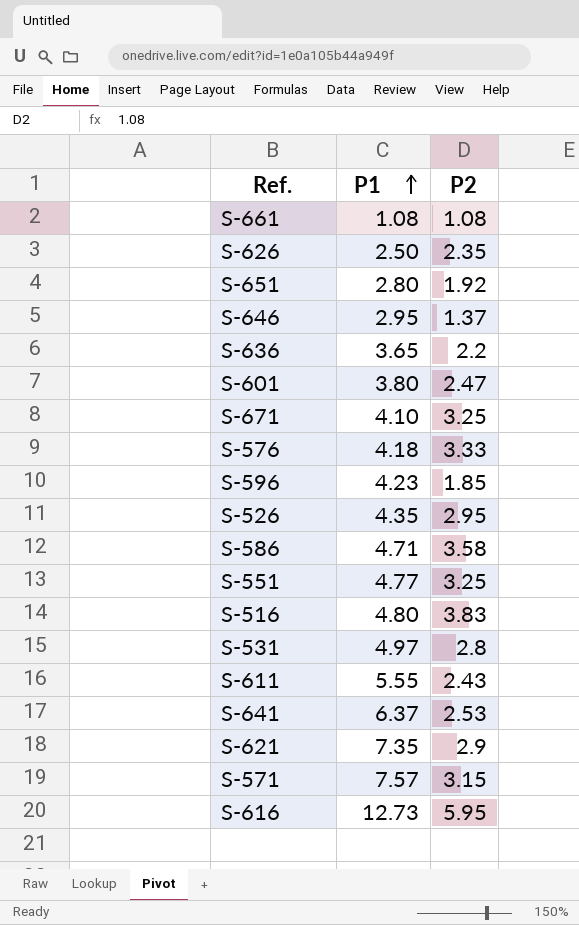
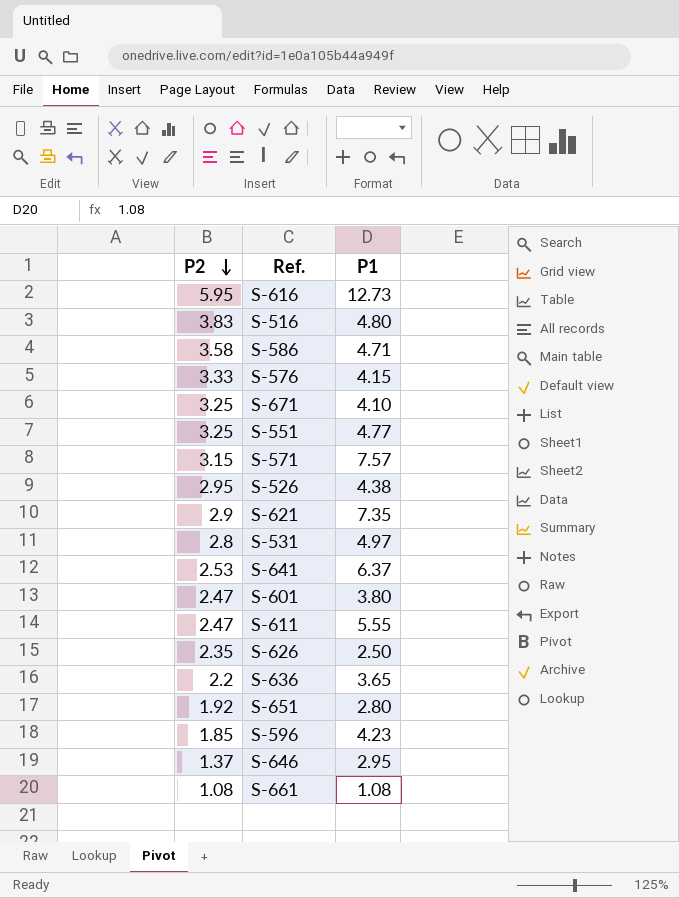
row order: P1 ascending -> P2 descending
column P2 | position: 3 -> 1
S-576 | P1: 4.18 -> 4.15
S-526 | P1: 4.35 -> 4.38
S-611 | P2: 2.43 -> 2.47

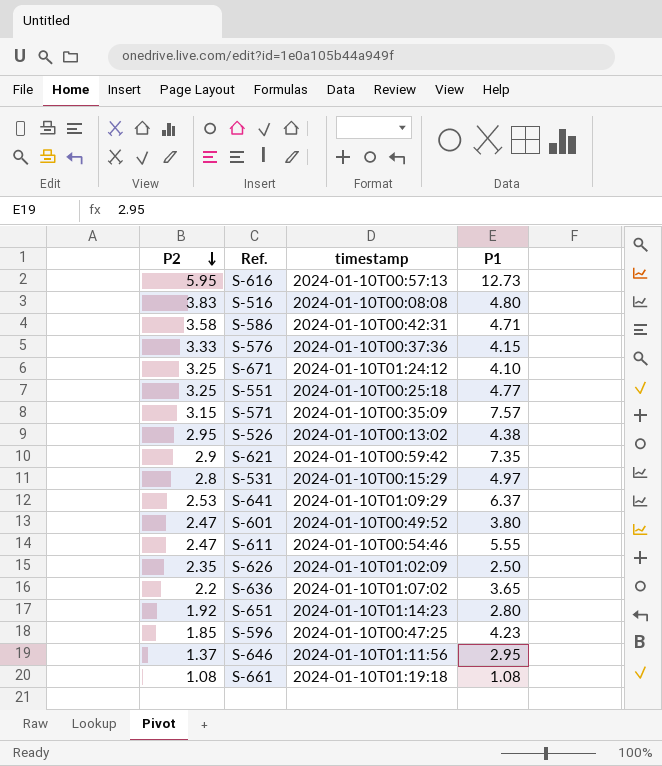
column timestamp | position: none -> 3

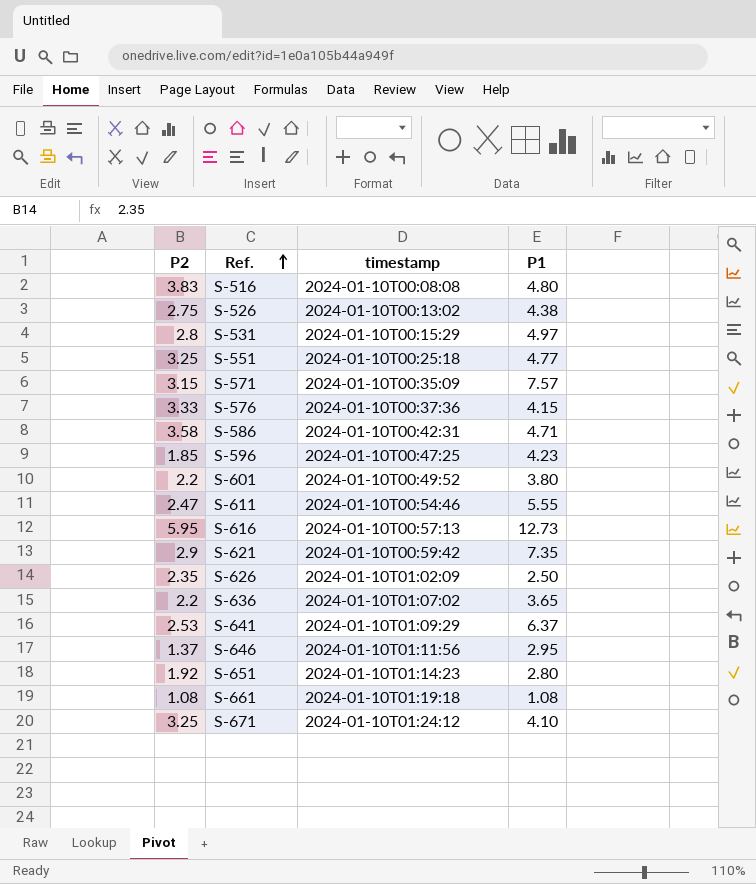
row order: P2 descending -> Ref. ascending
S-526 | P2: 2.95 -> 2.75
S-601 | P2: 2.47 -> 2.2

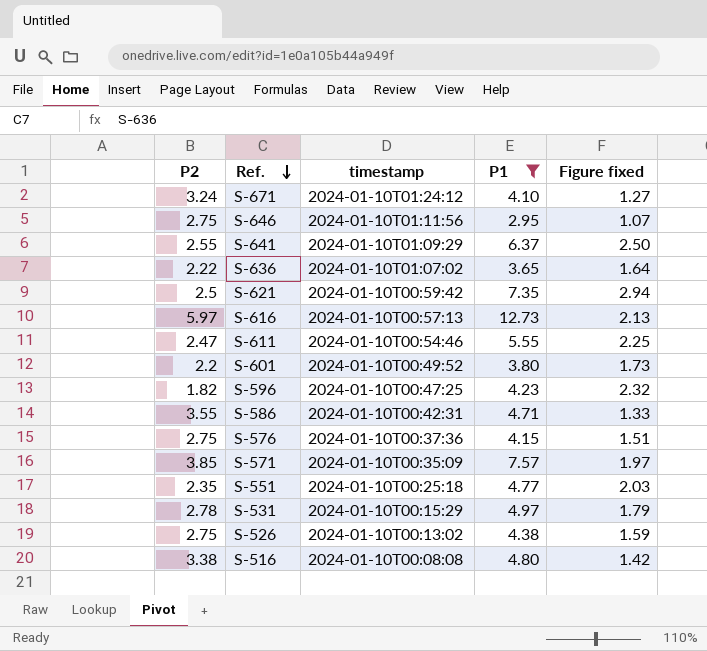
filter: none -> P1 >= 2.95
row order: Ref. ascending -> Ref. descending
column Figure fixed | formula: none -> [P1] / [P2]
S-671 | P2: 3.25 -> 3.24
S-646 | P2: 1.37 -> 2.75
S-641 | P2: 2.53 -> 2.55
S-636 | P2: 2.2 -> 2.22
S-621 | P2: 2.9 -> 2.5
S-616 | P2: 5.95 -> 5.97
S-596 | P2: 1.85 -> 1.82
S-586 | P2: 3.58 -> 3.55
S-576 | P2: 3.33 -> 2.75
S-571 | P2: 3.15 -> 3.85
S-551 | P2: 3.25 -> 2.35
S-531 | P2: 2.8 -> 2.78
S-516 | P2: 3.83 -> 3.38

